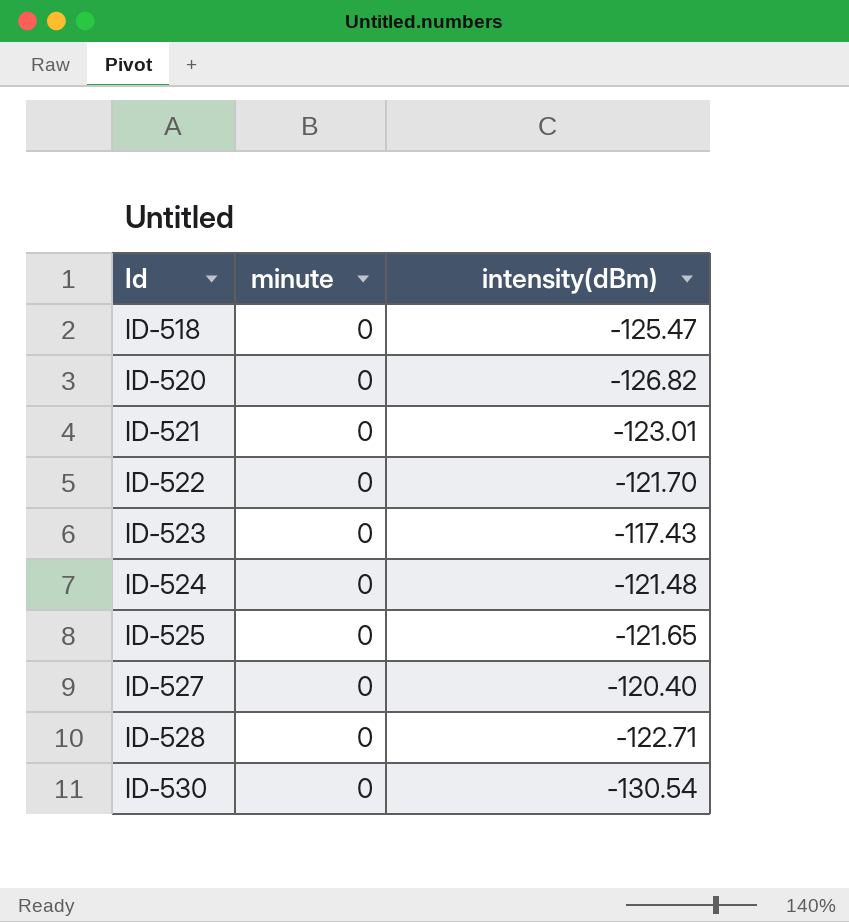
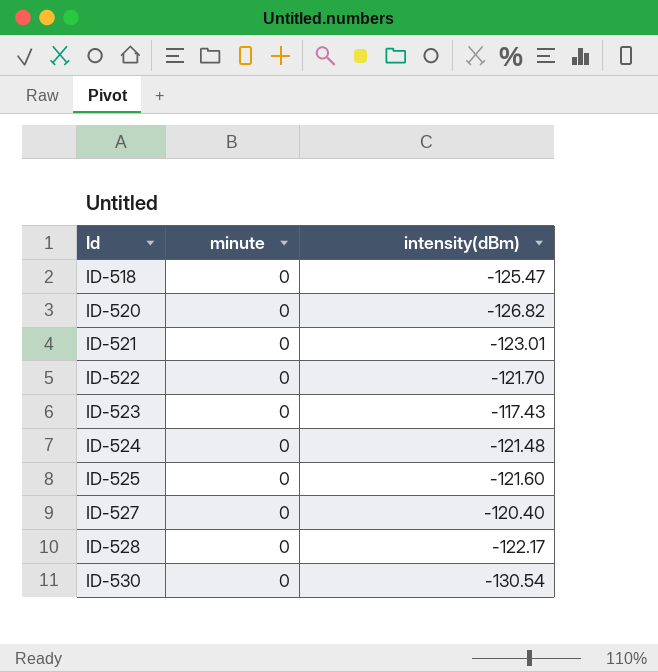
ID-525 | intensity(dBm): -121.65 -> -121.60
ID-528 | intensity(dBm): -122.71 -> -122.17

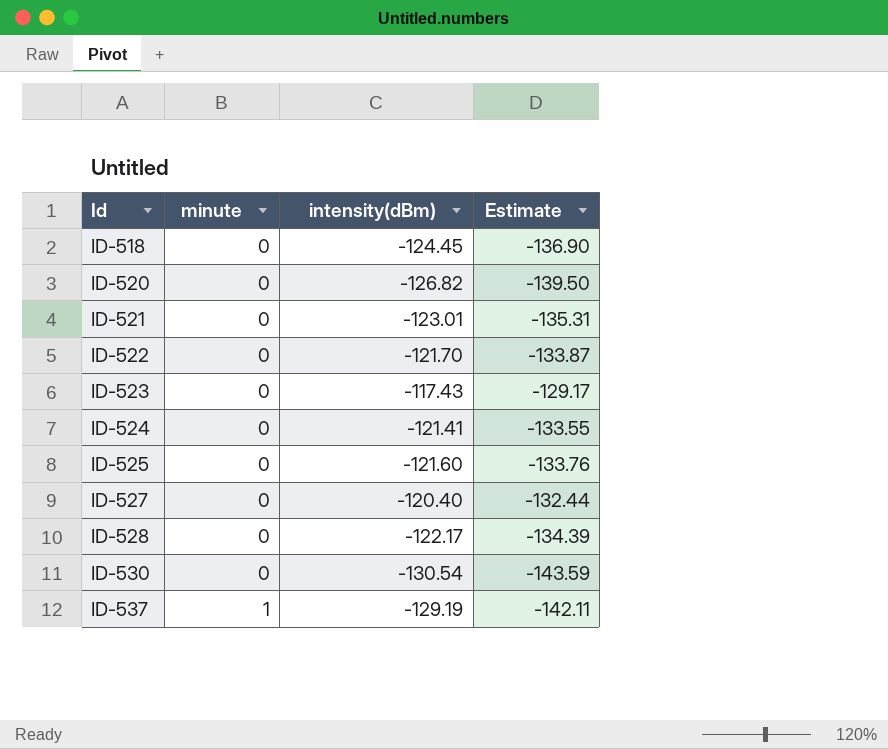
column Estimate | formula: none -> [intensity(dBm)] * 1.1
ID-518 | intensity(dBm): -125.47 -> -124.45
ID-524 | intensity(dBm): -121.48 -> -121.41
row ID-537: none -> 1 | -129.19 | -142.11

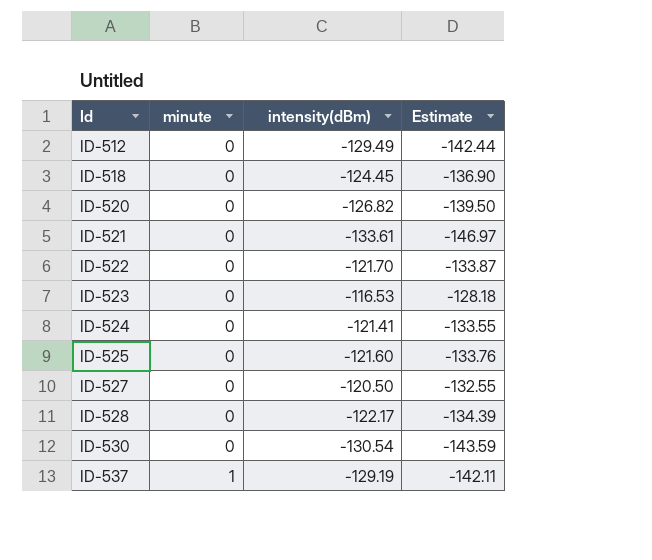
row ID-512: none -> 0 | -129.49 | -142.44
ID-521 | intensity(dBm): -123.01 -> -133.61
ID-521 | Estimate: -135.31 -> -146.97
ID-523 | intensity(dBm): -117.43 -> -116.53
ID-523 | Estimate: -129.17 -> -128.18
ID-527 | intensity(dBm): -120.40 -> -120.50
ID-527 | Estimate: -132.44 -> -132.55

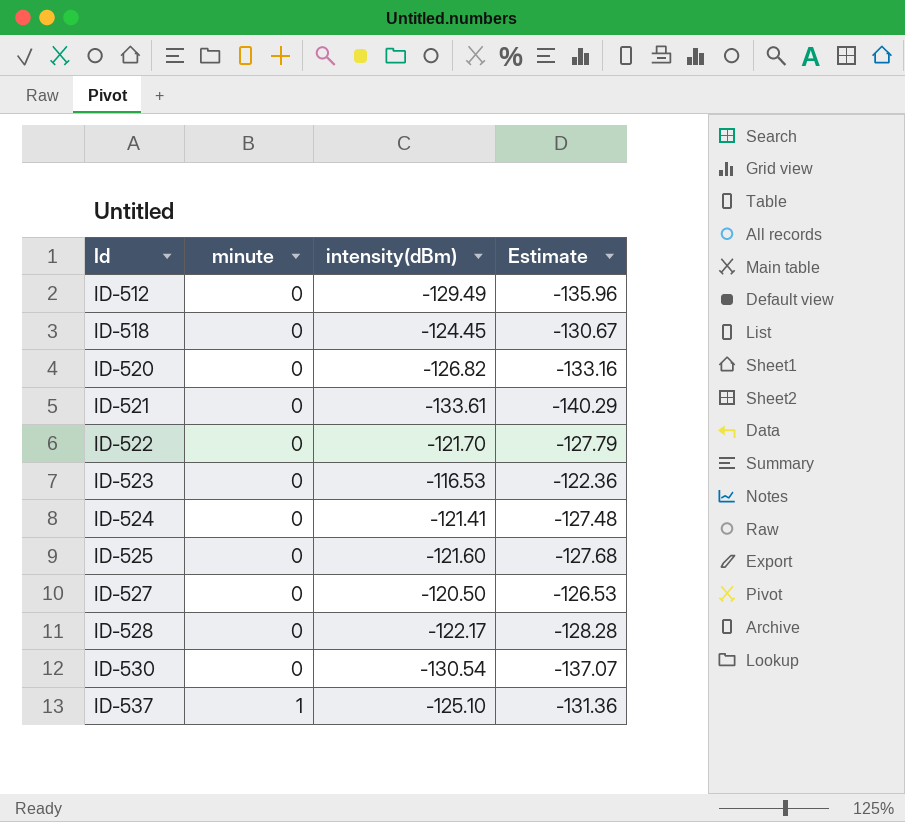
column Estimate | formula: [intensity(dBm)] * 1.1 -> [intensity(dBm)] * 1.05
ID-537 | intensity(dBm): -129.19 -> -125.10

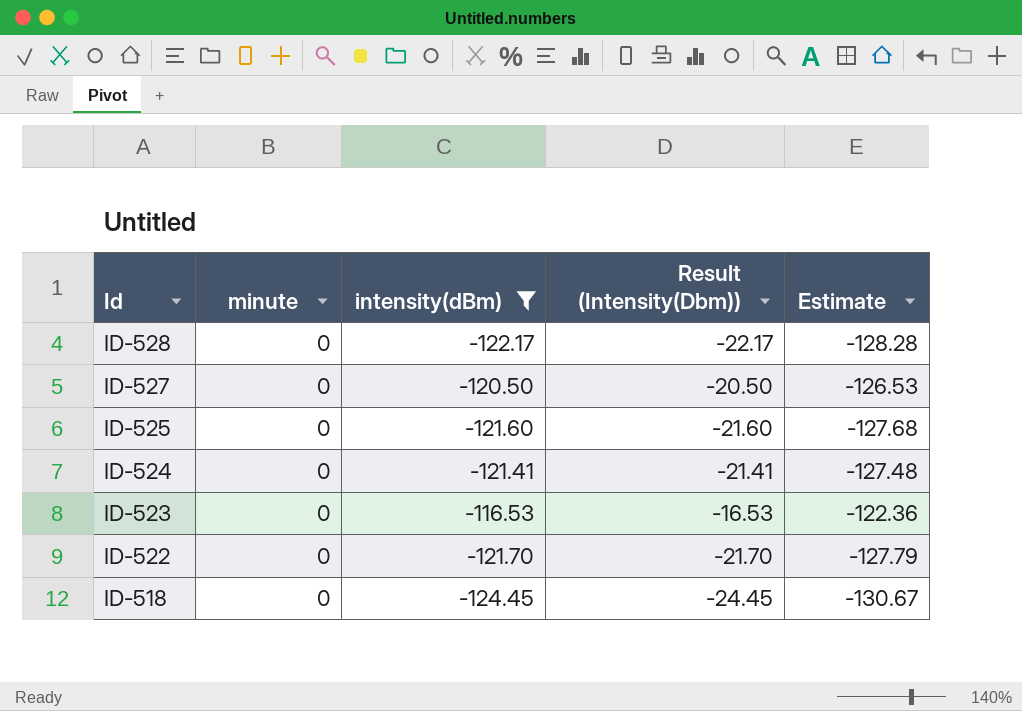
filter: none -> intensity(dBm) >= -124.45
row order: Id ascending -> Id descending
column Result (Intensity(Dbm)) | formula: none -> [intensity(dBm)] + 100

